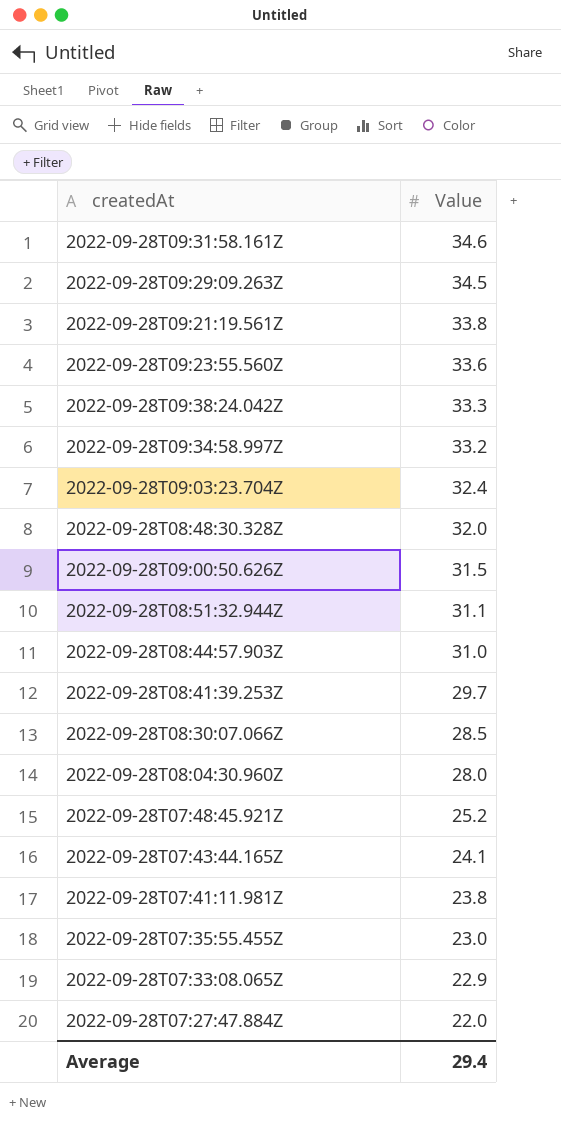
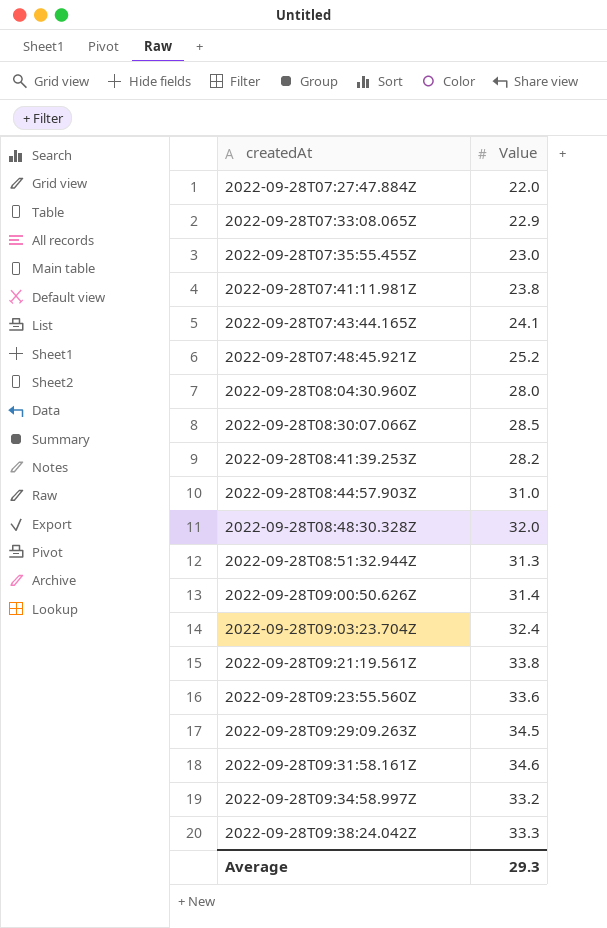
row order: Value descending -> createdAt ascending
2022-09-28T08:41:39.253Z | Value: 29.7 -> 28.2
2022-09-28T08:51:32.944Z | Value: 31.1 -> 31.3
2022-09-28T09:00:50.626Z | Value: 31.5 -> 31.4
Average | Value: 29.4 -> 29.3

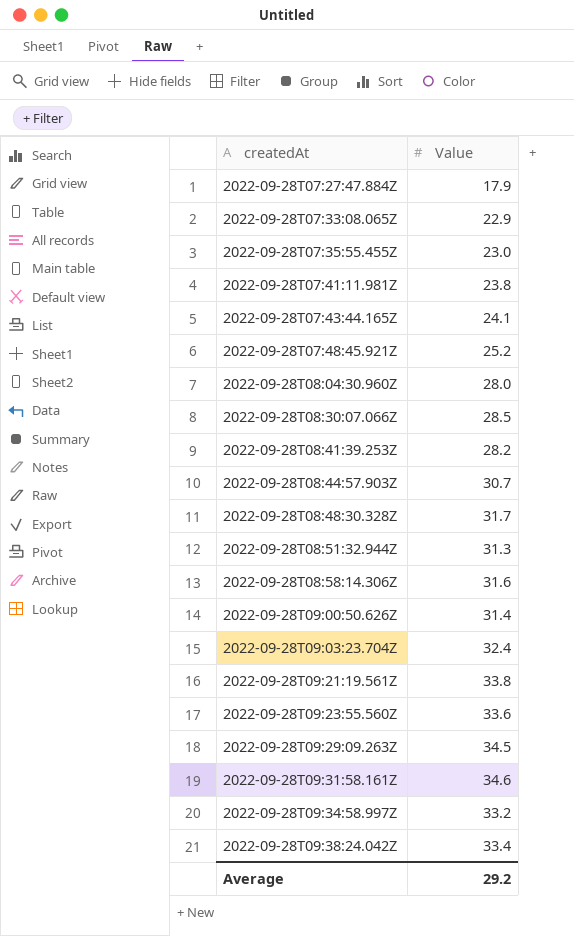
2022-09-28T07:27:47.884Z | Value: 22.0 -> 17.9
2022-09-28T08:44:57.903Z | Value: 31.0 -> 30.7
2022-09-28T08:48:30.328Z | Value: 32.0 -> 31.7
row 2022-09-28T08:58:14.306Z: none -> 31.6
2022-09-28T09:38:24.042Z | Value: 33.3 -> 33.4
Average | Value: 29.3 -> 29.2

